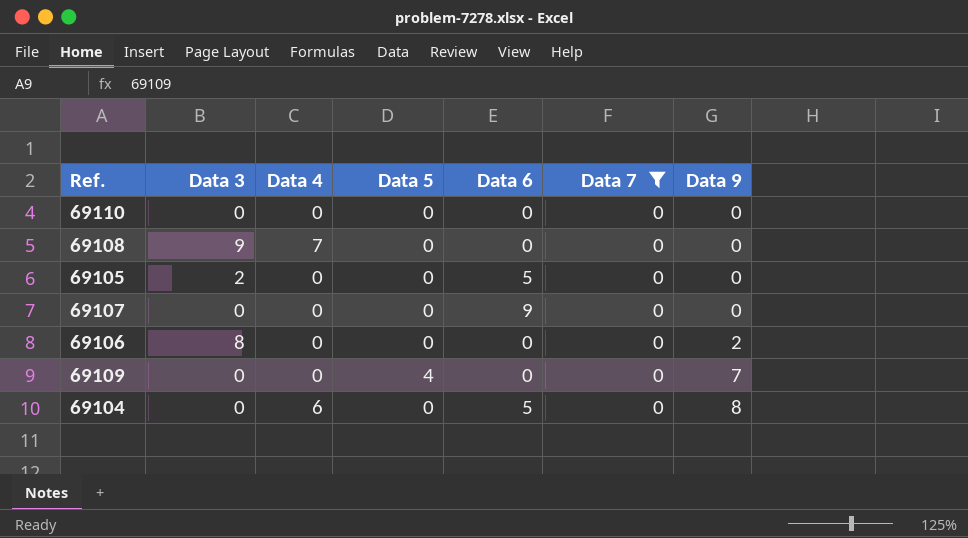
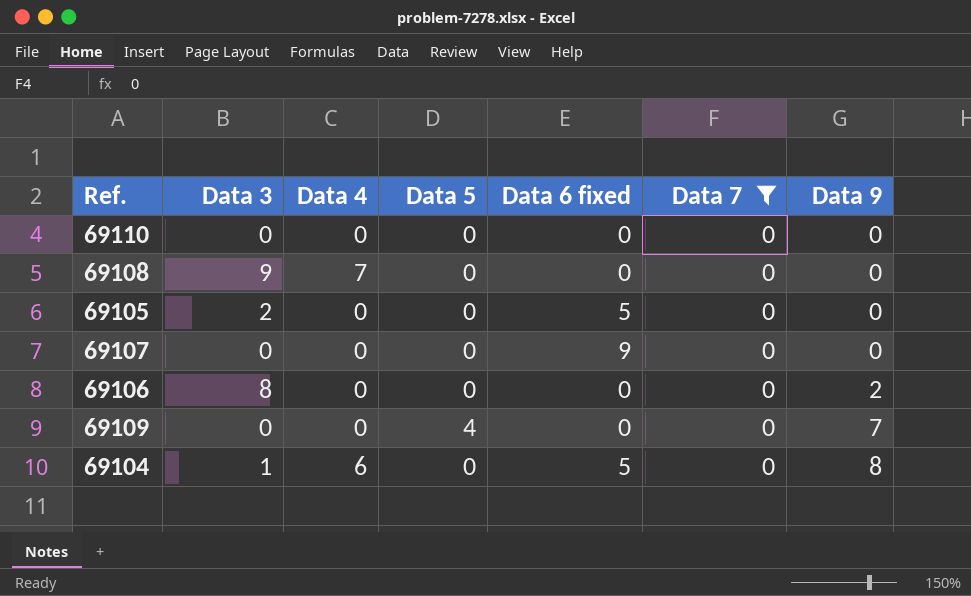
column name: Data 6 -> Data 6 fixed
69104 | Data 3: 0 -> 1

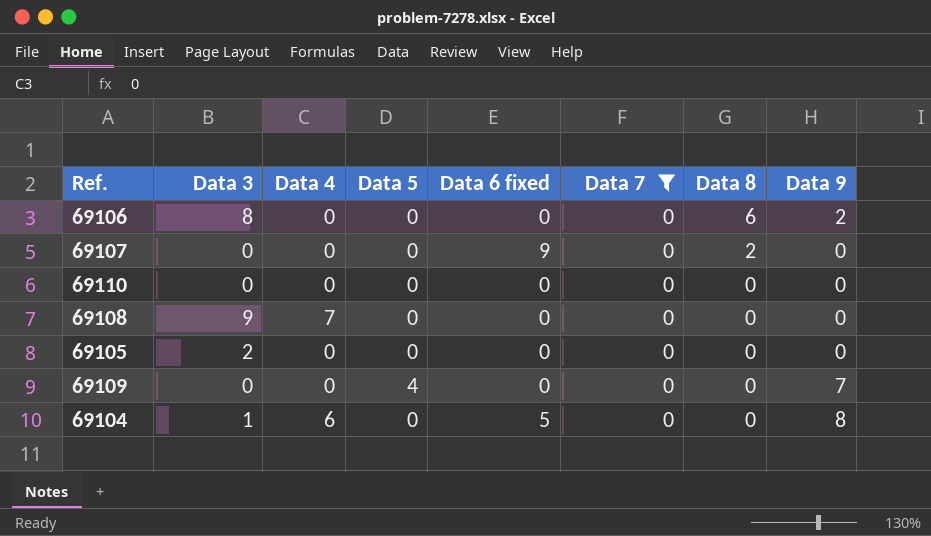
row order: Data 9 ascending -> Data 8 descending
column Data 8 | position: none -> 7
69105 | Data 6 fixed: 5 -> 0

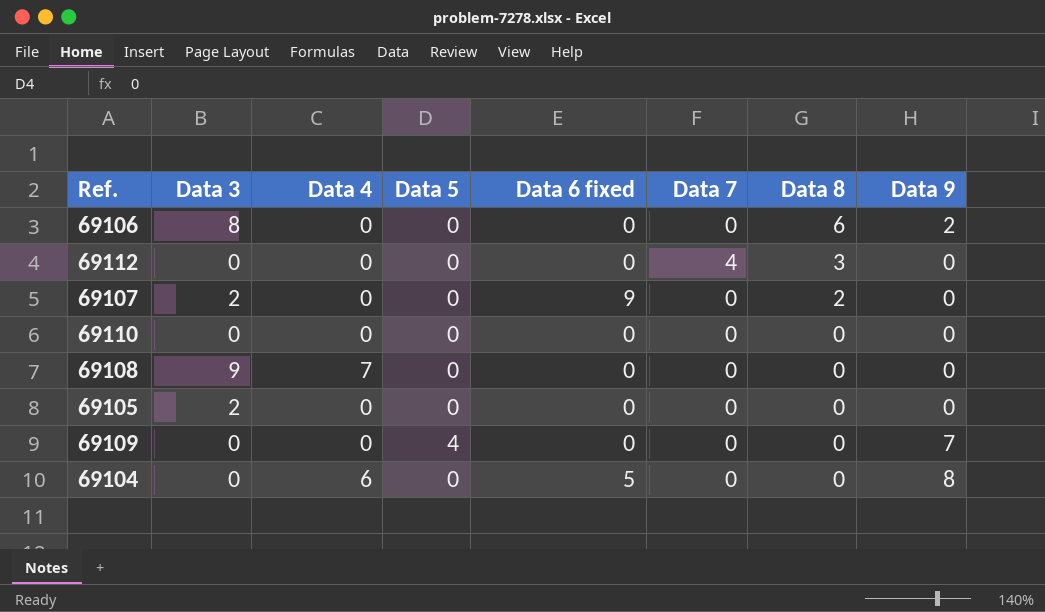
filter: Data 7 = 0 -> none
69107 | Data 3: 0 -> 2
69104 | Data 3: 1 -> 0

